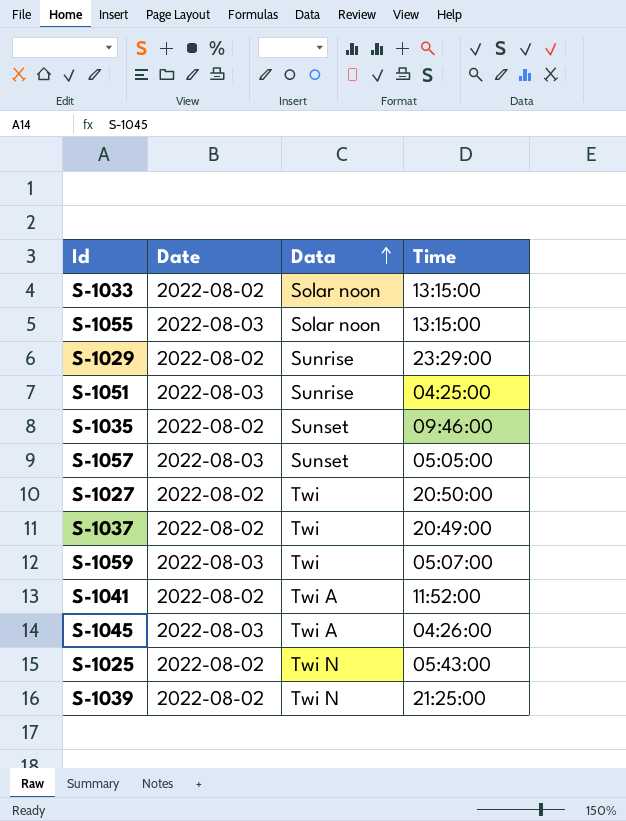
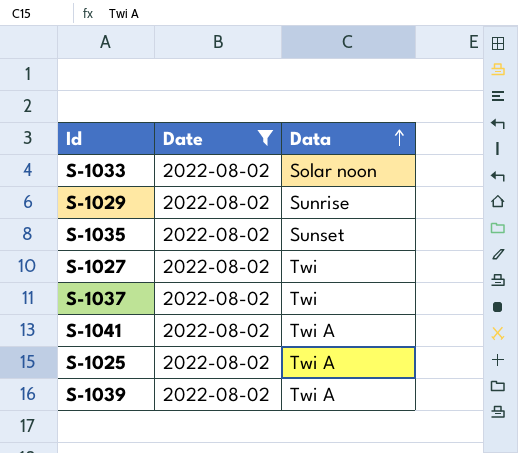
filter: none -> Date = 2022-08-02
column Time | position: 4 -> none
S-1025 | Data: Twi N -> Twi A
S-1039 | Data: Twi N -> Twi A

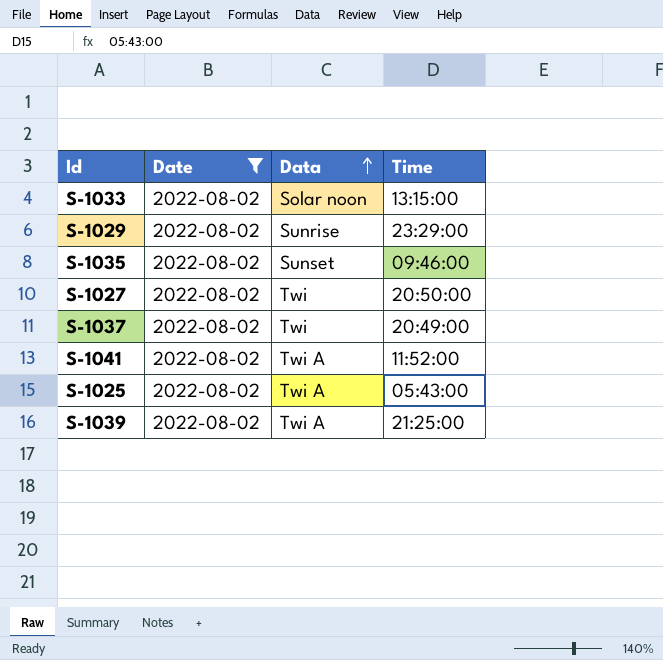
column Time | position: none -> 4

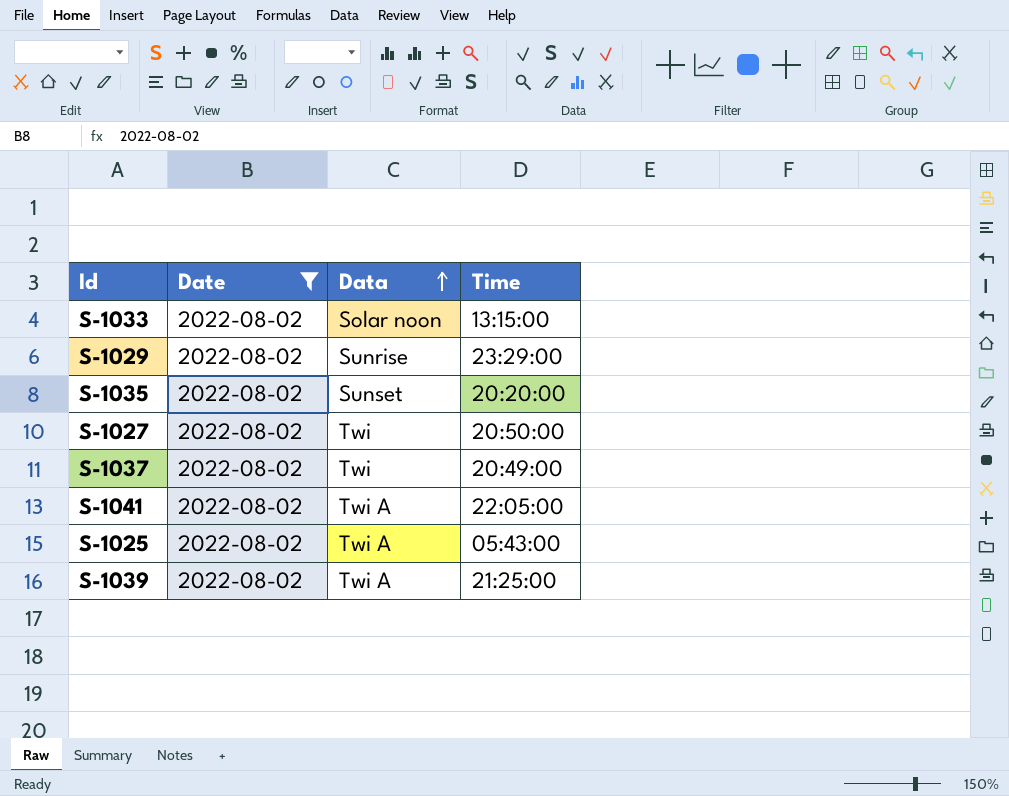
S-1035 | Time: 09:46:00 -> 20:20:00
S-1041 | Time: 11:52:00 -> 22:05:00

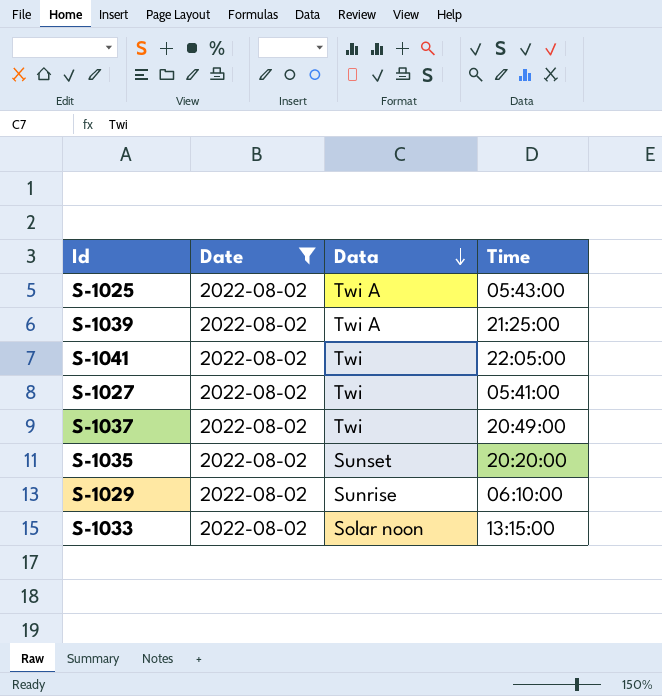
row order: Data ascending -> Data descending
S-1041 | Data: Twi A -> Twi
S-1027 | Time: 20:50:00 -> 05:41:00
S-1029 | Time: 23:29:00 -> 06:10:00

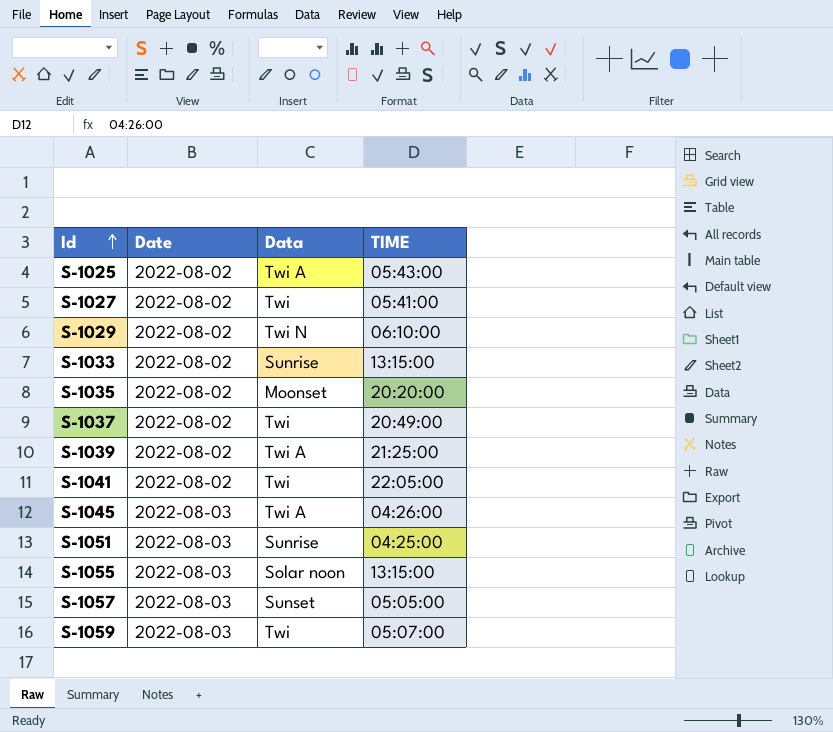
filter: Date = 2022-08-02 -> none
row order: Data descending -> Id ascending
column name: Time -> TIME
S-1029 | Data: Sunrise -> Twi N
S-1033 | Data: Solar noon -> Sunrise
S-1035 | Data: Sunset -> Moonset

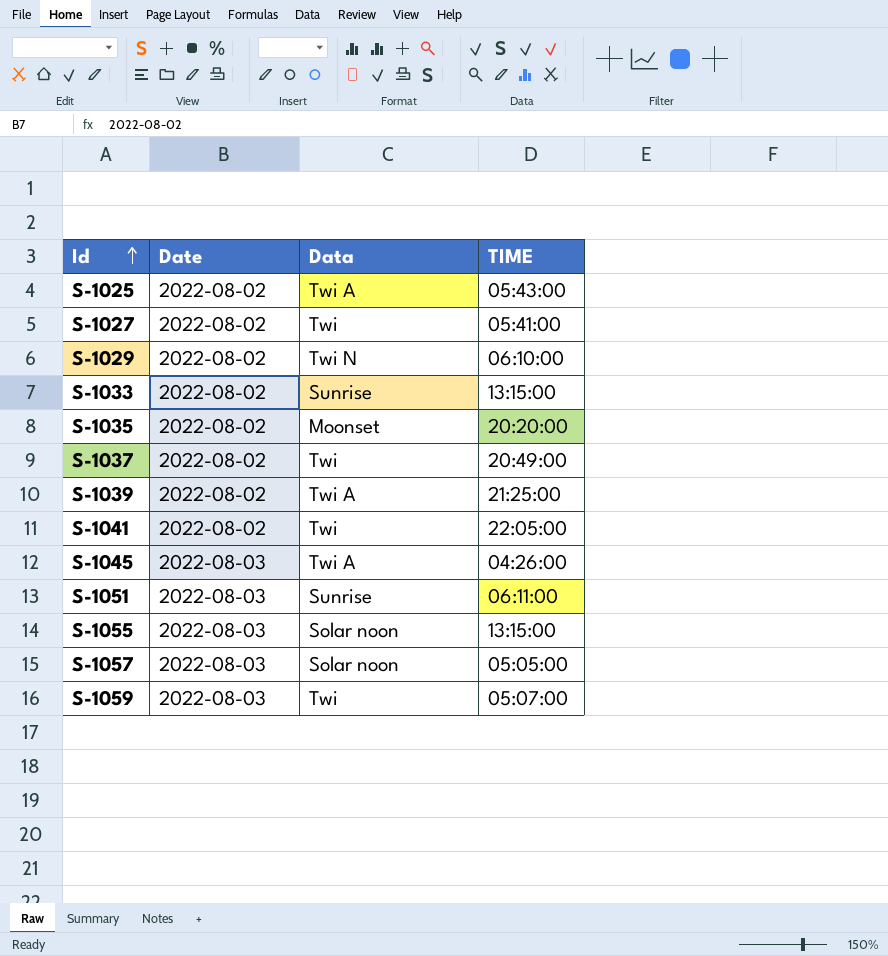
S-1051 | TIME: 04:25:00 -> 06:11:00
S-1057 | Data: Sunset -> Solar noon

